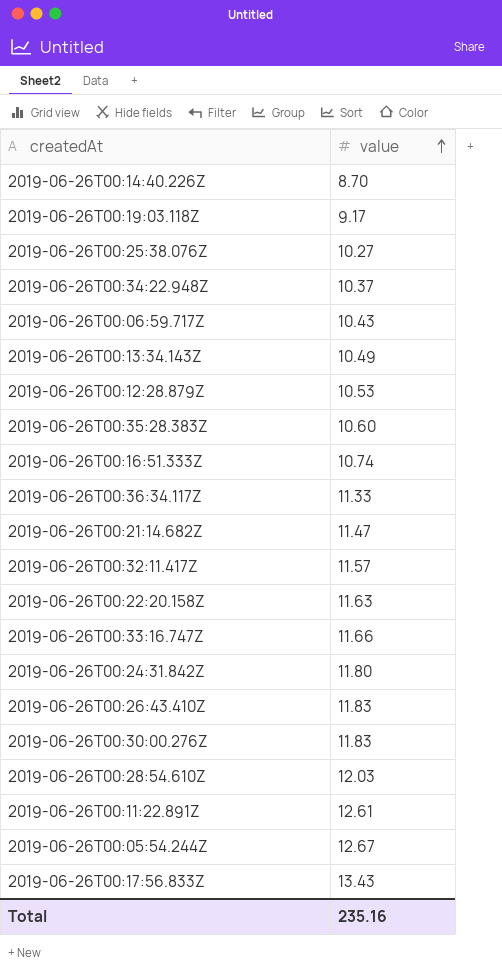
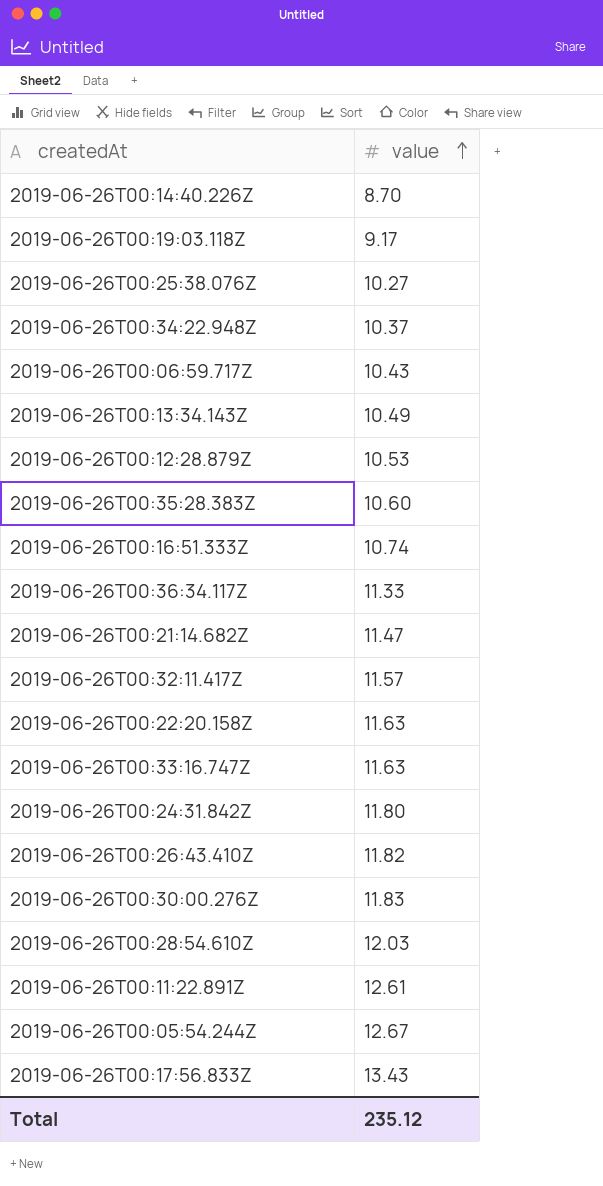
2019-06-26T00:33:16.747Z | value: 11.66 -> 11.63
2019-06-26T00:26:43.410Z | value: 11.83 -> 11.82
Total | value: 235.16 -> 235.12

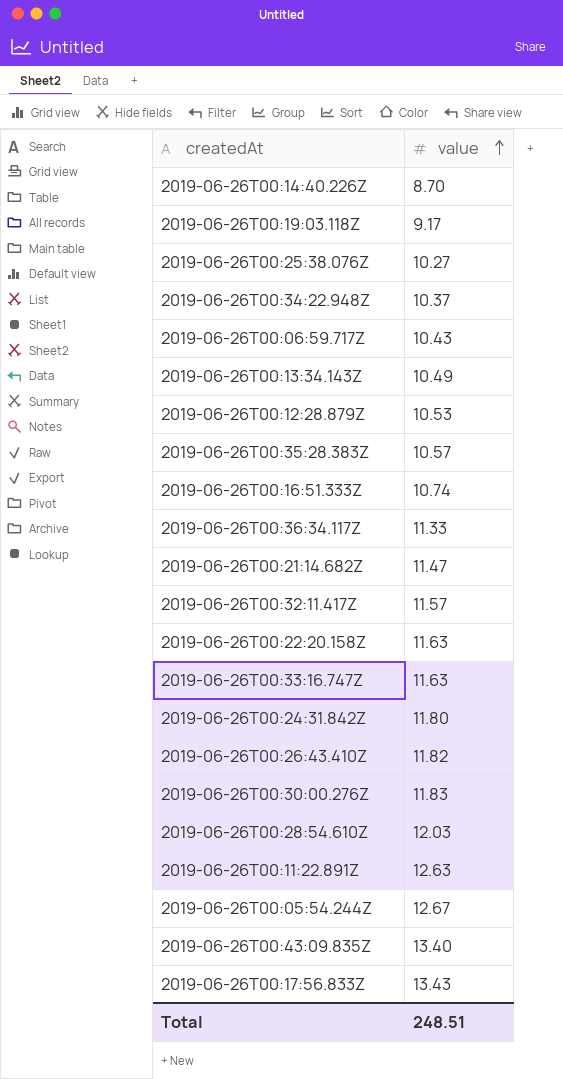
2019-06-26T00:35:28.383Z | value: 10.60 -> 10.57
2019-06-26T00:11:22.891Z | value: 12.61 -> 12.63
row 2019-06-26T00:43:09.835Z: none -> 13.40
Total | value: 235.12 -> 248.51

